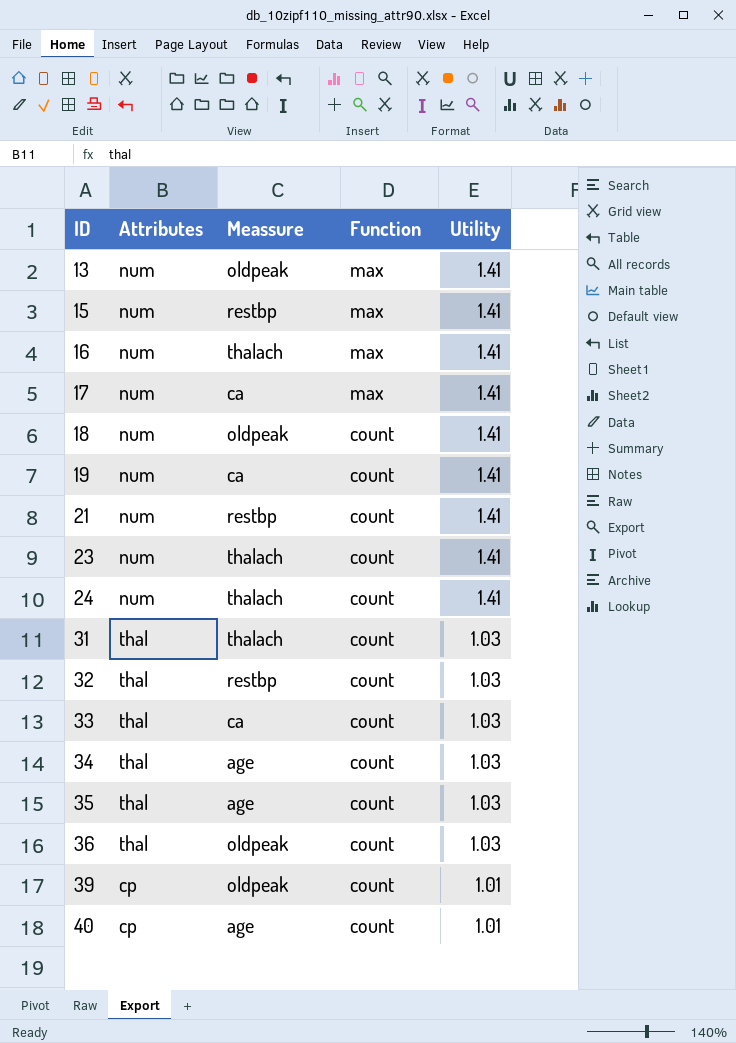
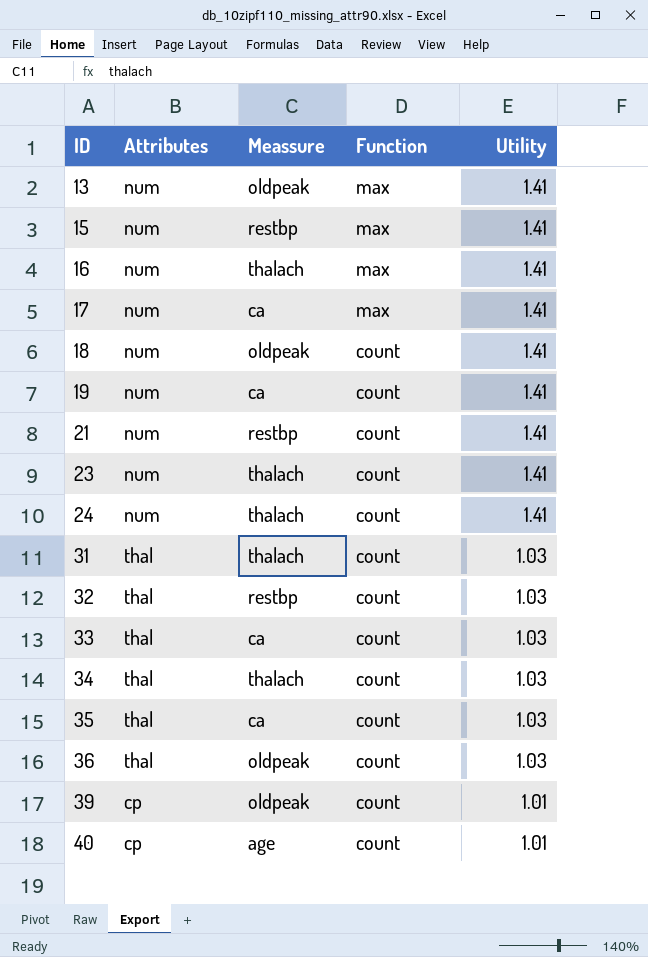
34 | Meassure: age -> thalach
35 | Meassure: age -> ca

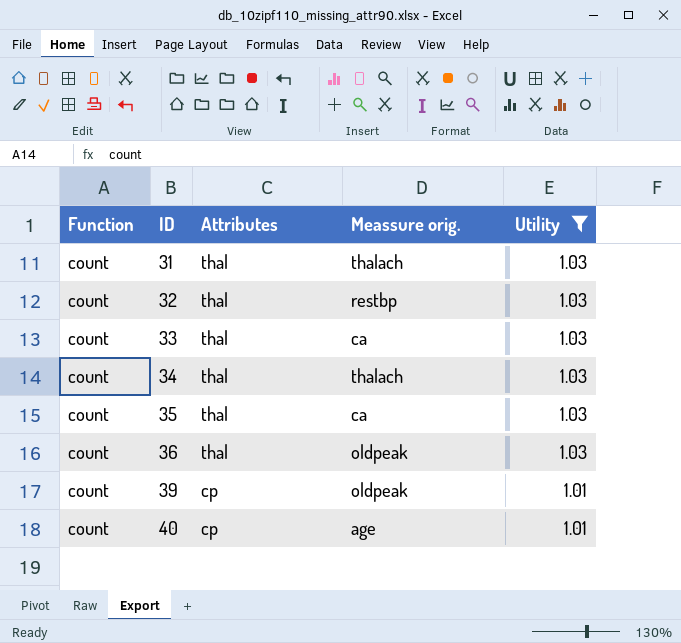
filter: none -> Utility != 1.41
column Function | position: 4 -> 1
column name: Meassure -> Meassure orig.

